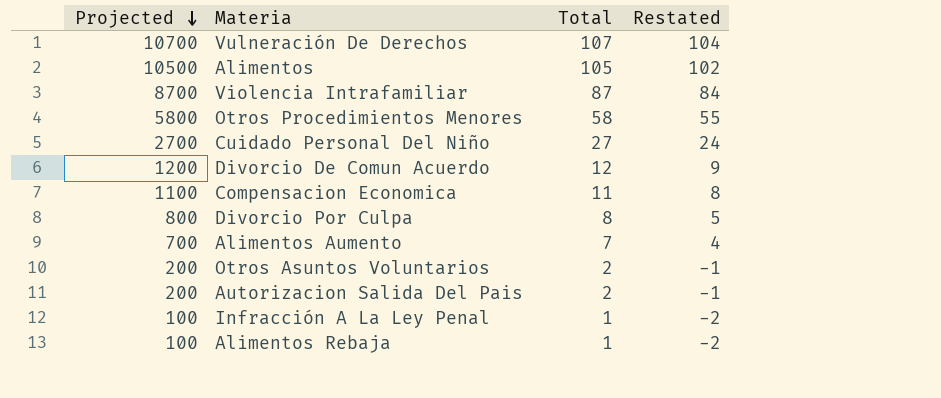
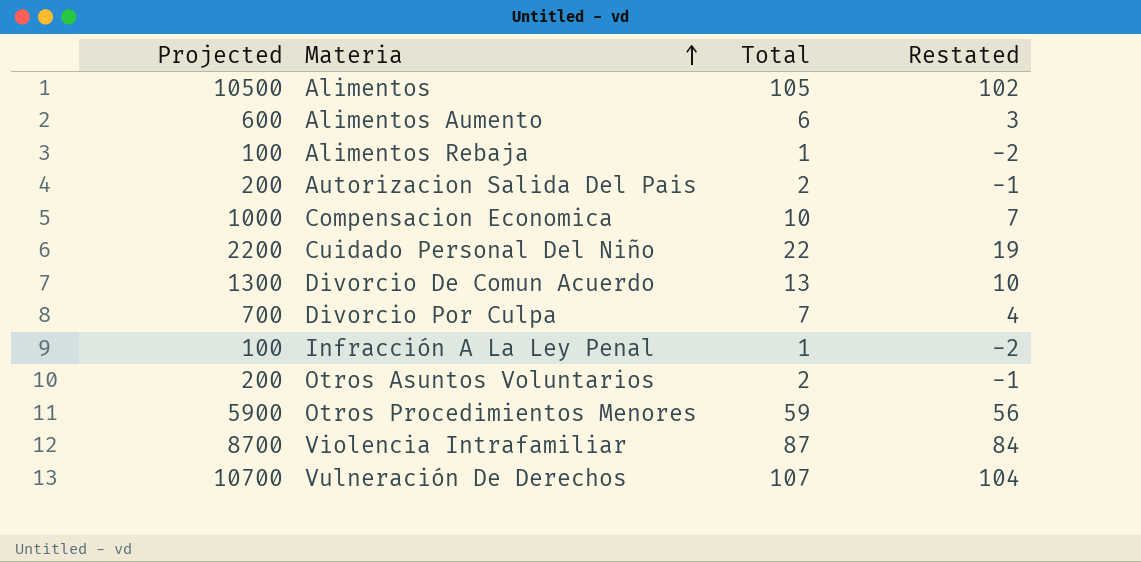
row order: Projected descending -> Materia ascending
Alimentos Aumento | Projected: 700 -> 600
Alimentos Aumento | Total: 7 -> 6
Alimentos Aumento | Restated: 4 -> 3
Compensacion Economica | Projected: 1100 -> 1000
Compensacion Economica | Total: 11 -> 10
Compensacion Economica | Restated: 8 -> 7
Cuidado Personal Del Niño | Projected: 2700 -> 2200
Cuidado Personal Del Niño | Total: 27 -> 22
Cuidado Personal Del Niño | Restated: 24 -> 19
Divorcio De Comun Acuerdo | Projected: 1200 -> 1300
Divorcio De Comun Acuerdo | Total: 12 -> 13
Divorcio De Comun Acuerdo | Restated: 9 -> 10
Divorcio Por Culpa | Projected: 800 -> 700
Divorcio Por Culpa | Total: 8 -> 7
Divorcio Por Culpa | Restated: 5 -> 4
Otros Procedimientos Menores | Projected: 5800 -> 5900
Otros Procedimientos Menores | Total: 58 -> 59
Otros Procedimientos Menores | Restated: 55 -> 56

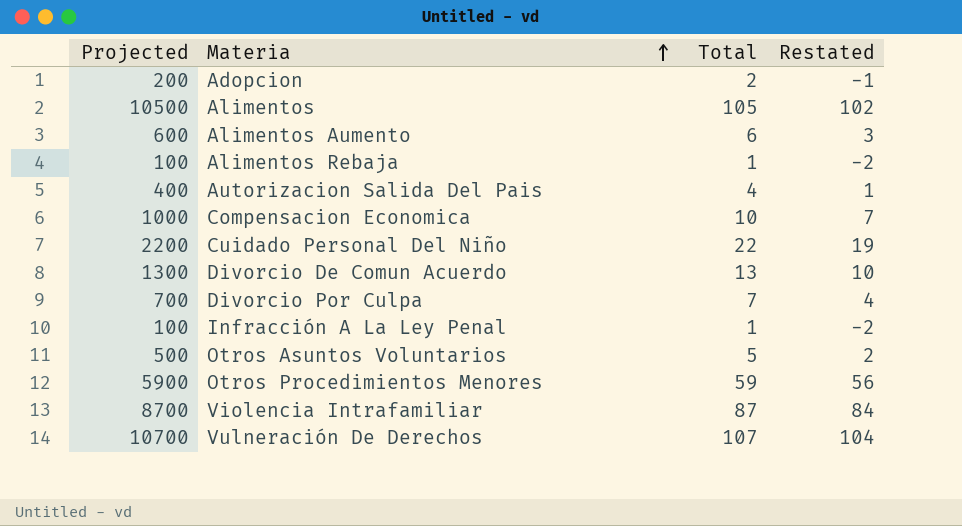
row Adopcion: none -> 200 | 2 | -1
Autorizacion Salida Del Pais | Projected: 200 -> 400
Autorizacion Salida Del Pais | Total: 2 -> 4
Autorizacion Salida Del Pais | Restated: -1 -> 1
Otros Asuntos Voluntarios | Projected: 200 -> 500
Otros Asuntos Voluntarios | Total: 2 -> 5
Otros Asuntos Voluntarios | Restated: -1 -> 2

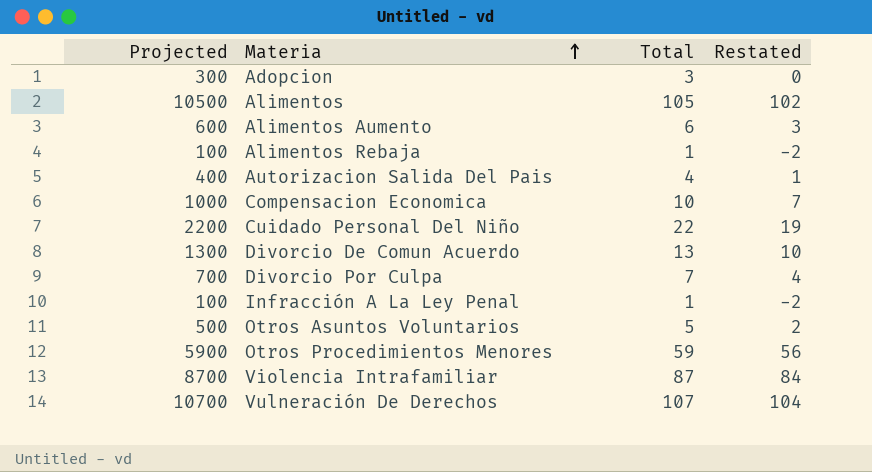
Adopcion | Projected: 200 -> 300
Adopcion | Total: 2 -> 3
Adopcion | Restated: -1 -> 0

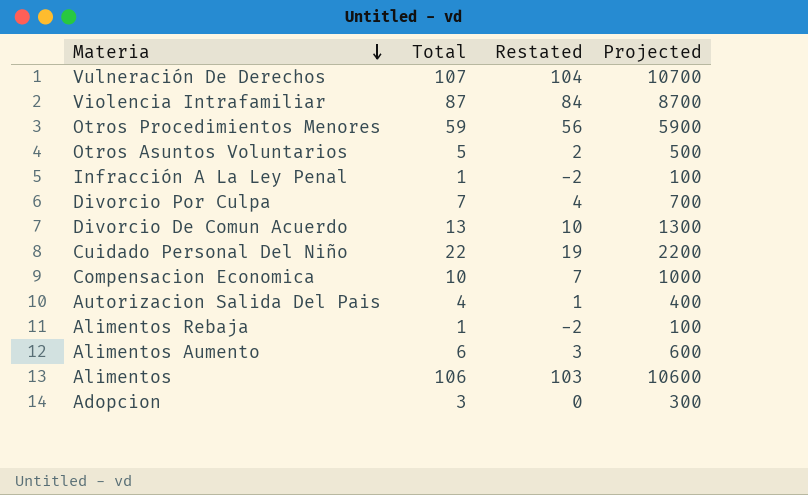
row order: Materia ascending -> Materia descending
column Projected | position: 1 -> 4
Alimentos | Total: 105 -> 106
Alimentos | Restated: 102 -> 103
Alimentos | Projected: 10500 -> 10600

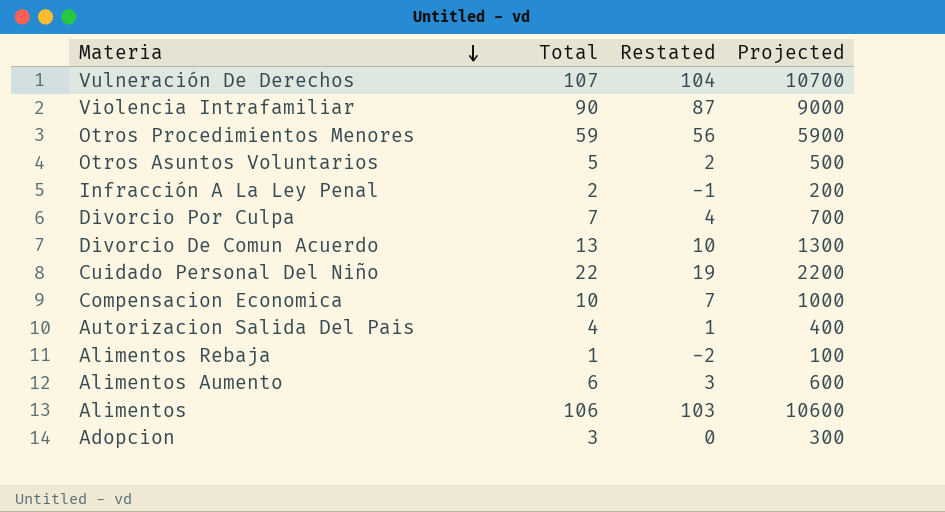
Violencia Intrafamiliar | Total: 87 -> 90
Violencia Intrafamiliar | Restated: 84 -> 87
Violencia Intrafamiliar | Projected: 8700 -> 9000
Infracción A La Ley Penal | Total: 1 -> 2
Infracción A La Ley Penal | Restated: -2 -> -1
Infracción A La Ley Penal | Projected: 100 -> 200

